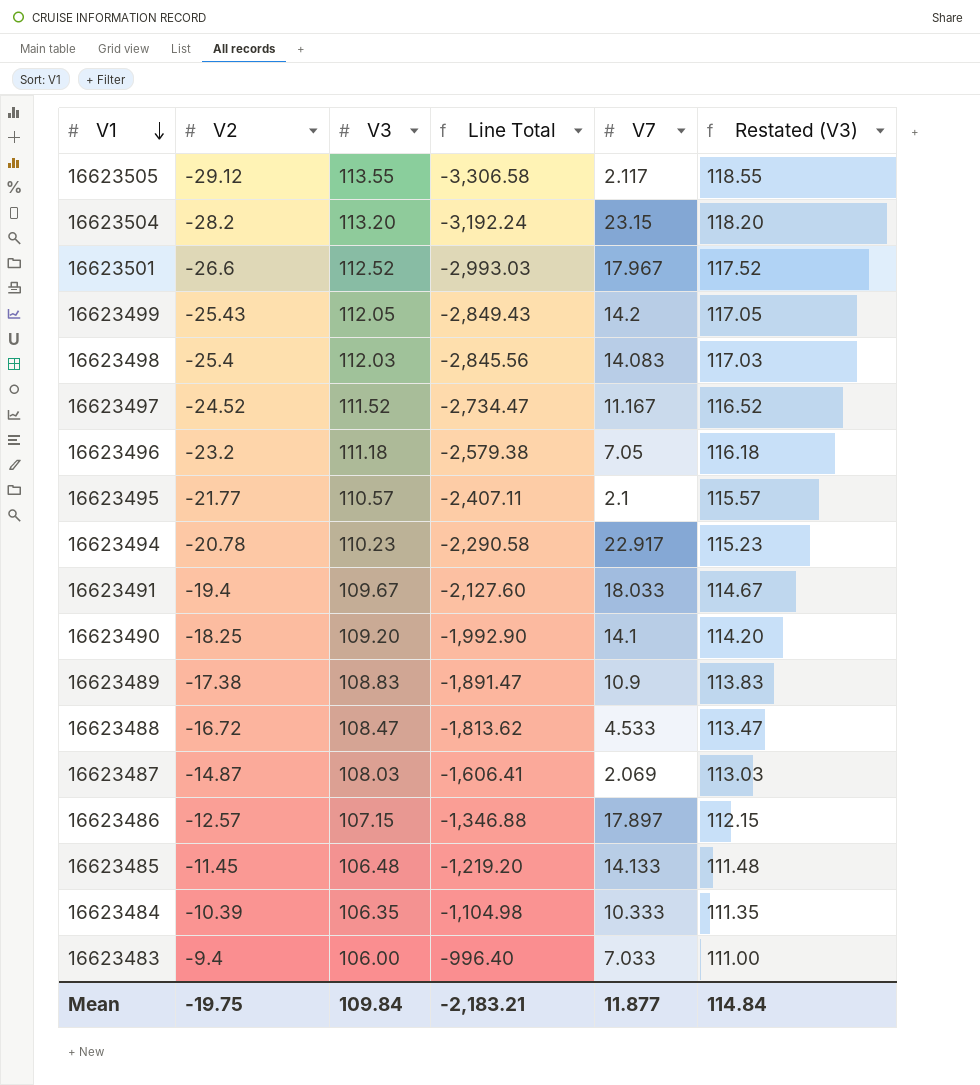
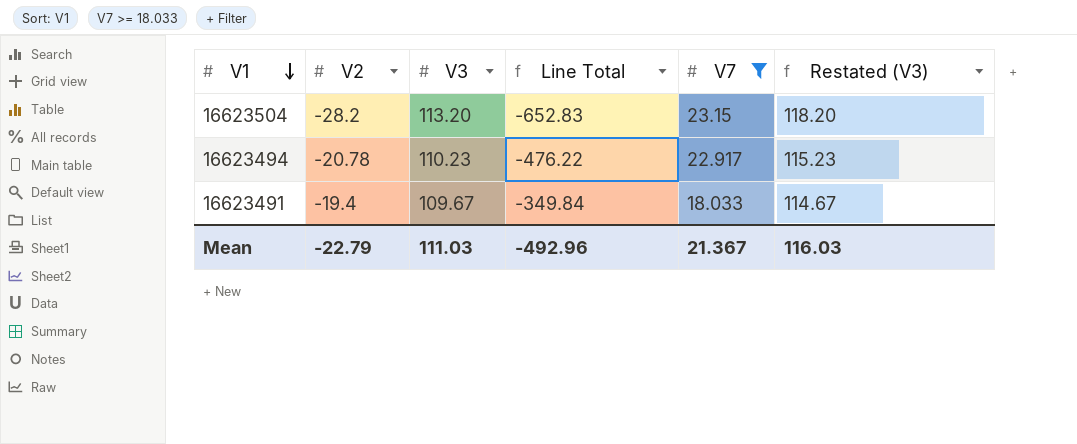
filter: none -> V7 >= 18.033
column Line Total | formula: [V2] * [V3] -> [V2] * [V7]
Mean | V2: -19.75 -> -22.79
Mean | V3: 109.84 -> 111.03
Mean | Line Total: -2,183.21 -> -492.96
Mean | V7: 11.877 -> 21.367
Mean | Restated (V3): 114.84 -> 116.03

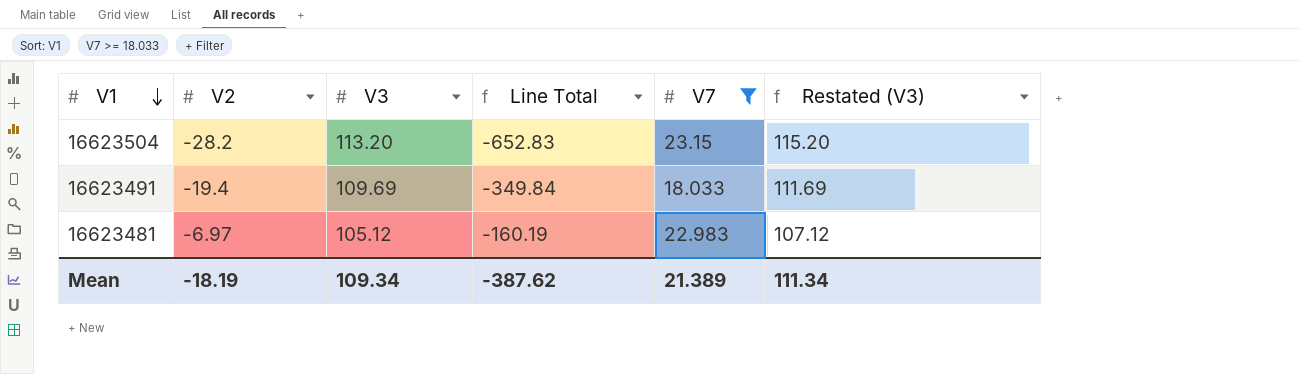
column Restated (V3) | formula: [V3] + 5 -> [V3] + 2
row 16623494: -20.78 | 110.23 | -476.22 | 22.917 | 115.23 -> none
16623491 | V3: 109.67 -> 109.69
row 16623481: none -> -6.97 | 105.12 | -160.19 | 22.983 | 107.12
Mean | V2: -22.79 -> -18.19
Mean | V3: 111.03 -> 109.34
Mean | Line Total: -492.96 -> -387.62
Mean | V7: 21.367 -> 21.389
Mean | Restated (V3): 116.03 -> 111.34

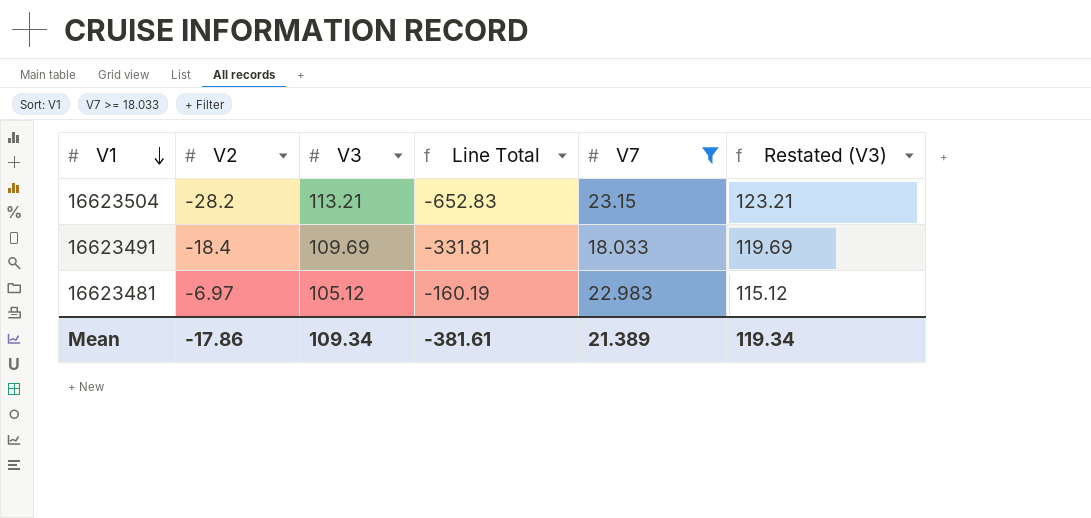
column Restated (V3) | formula: [V3] + 2 -> [V3] + 10
16623504 | V3: 113.20 -> 113.21
16623491 | V2: -19.4 -> -18.4
16623491 | Line Total: -349.84 -> -331.81
Mean | V2: -18.19 -> -17.86
Mean | Line Total: -387.62 -> -381.61
Mean | Restated (V3): 111.34 -> 119.34

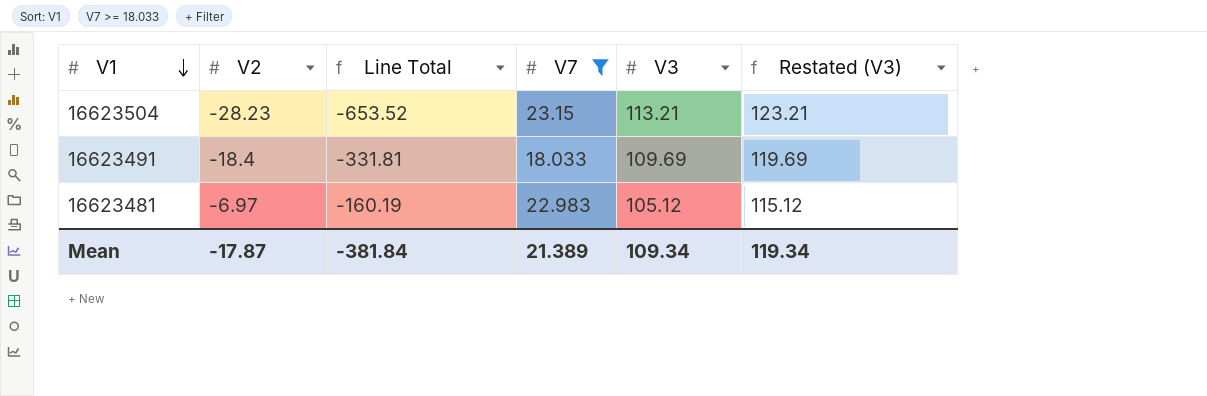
column V3 | position: 3 -> 5
16623504 | V2: -28.2 -> -28.23
16623504 | Line Total: -652.83 -> -653.52
Mean | V2: -17.86 -> -17.87
Mean | Line Total: -381.61 -> -381.84

